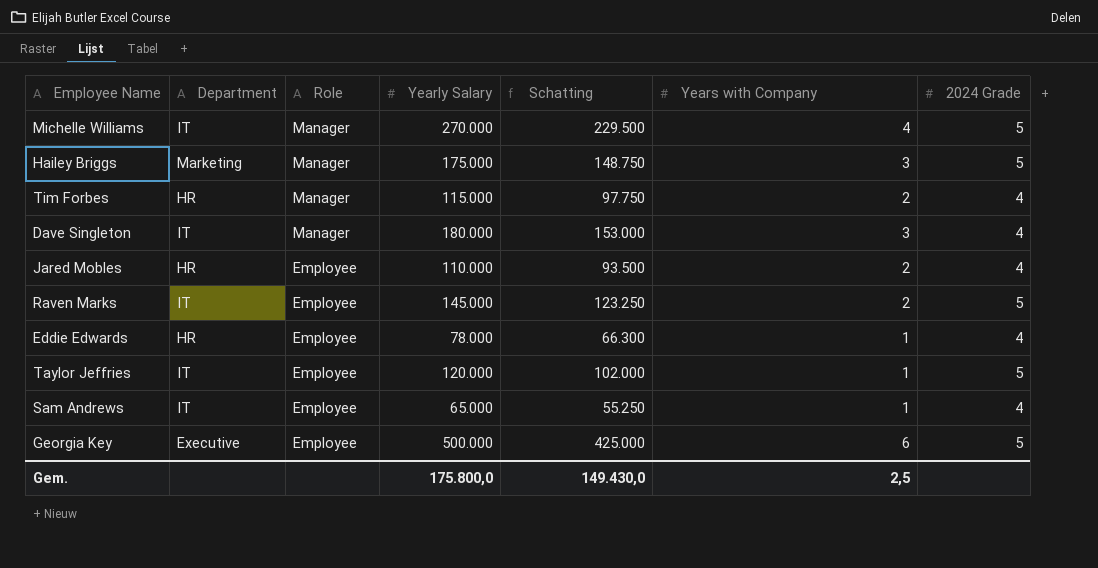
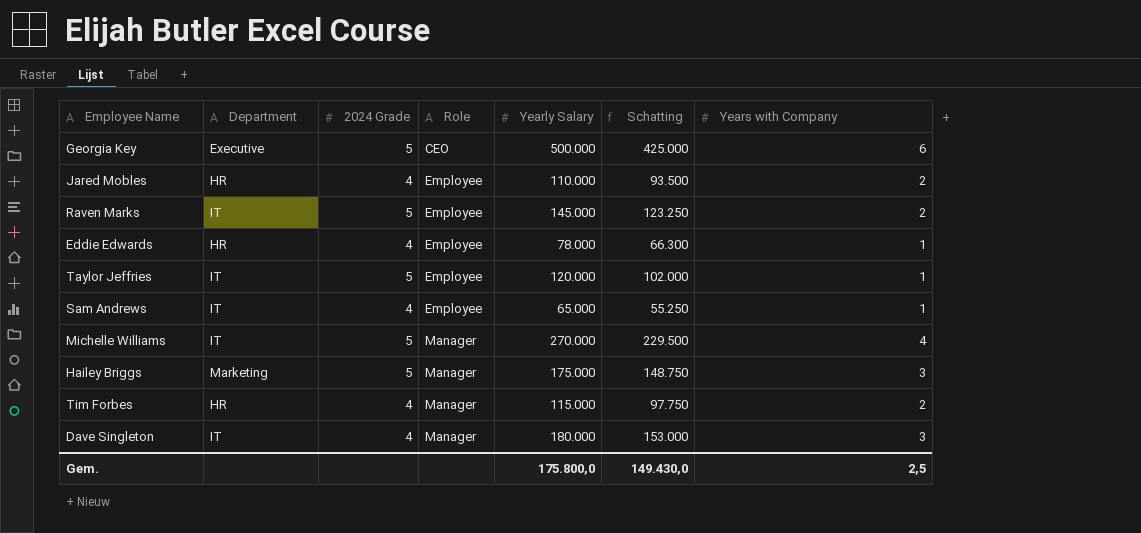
row order: Role descending -> Role ascending
column 2024 Grade | position: 7 -> 3
Georgia Key | Role: Employee -> CEO

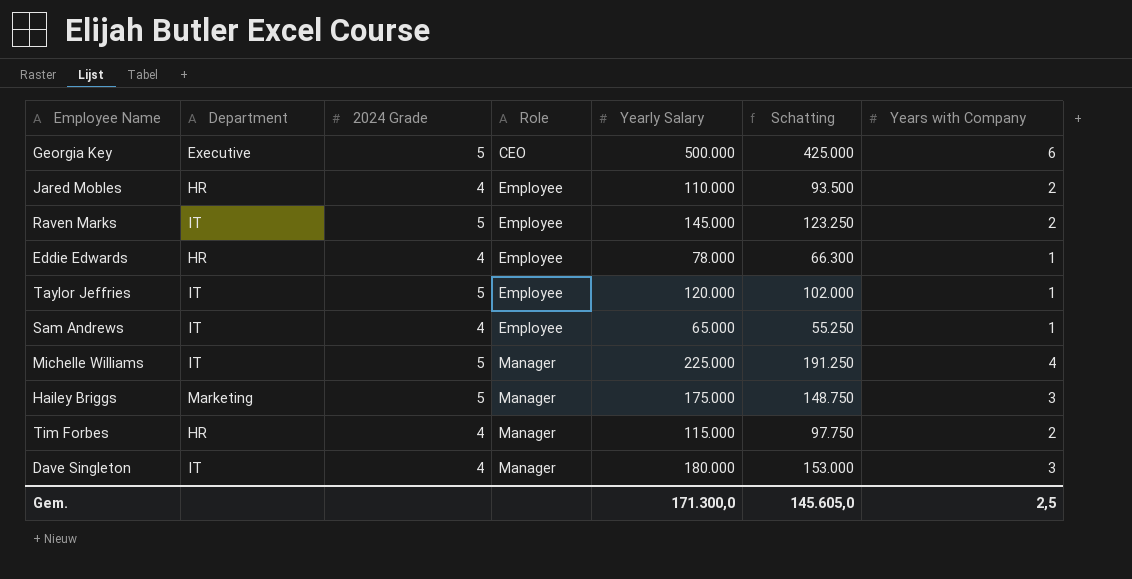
Michelle Williams | Yearly Salary: 270.000 -> 225.000
Michelle Williams | Schatting: 229.500 -> 191.250
Gem. | Yearly Salary: 175.800,0 -> 171.300,0
Gem. | Schatting: 149.430,0 -> 145.605,0

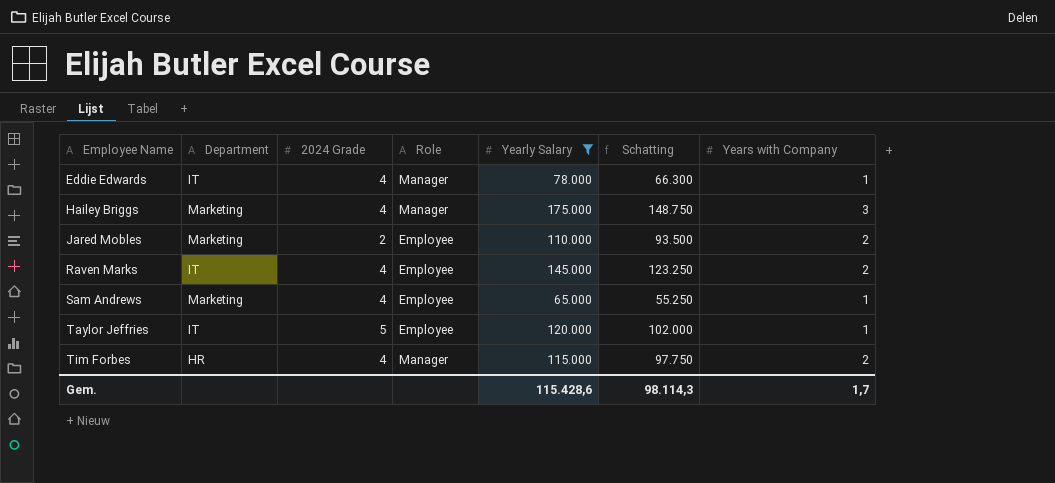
filter: none -> Yearly Salary <= 175.000
row order: Role ascending -> Employee Name ascending
Eddie Edwards | Department: HR -> IT
Eddie Edwards | Role: Employee -> Manager
Hailey Briggs | 2024 Grade: 5 -> 4
Jared Mobles | Department: HR -> Marketing
Jared Mobles | 2024 Grade: 4 -> 2
Raven Marks | 2024 Grade: 5 -> 4
Sam Andrews | Department: IT -> Marketing
Gem. | Yearly Salary: 171.300,0 -> 115.428,6
Gem. | Schatting: 145.605,0 -> 98.114,3
Gem. | Years with Company: 2,5 -> 1,7

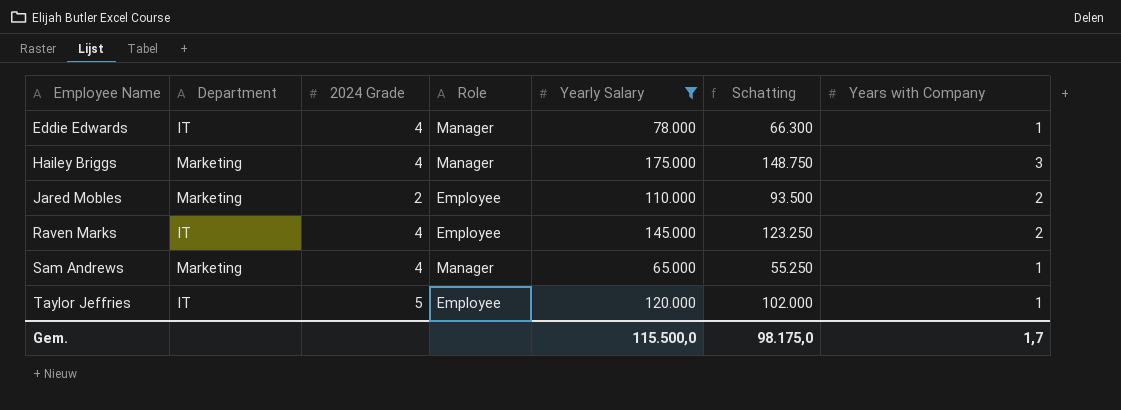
row Tim Forbes: HR | 4 | Manager | 115.000 | 97.750 | 2 -> none
Sam Andrews | Role: Employee -> Manager
Gem. | Yearly Salary: 115.428,6 -> 115.500,0
Gem. | Schatting: 98.114,3 -> 98.175,0

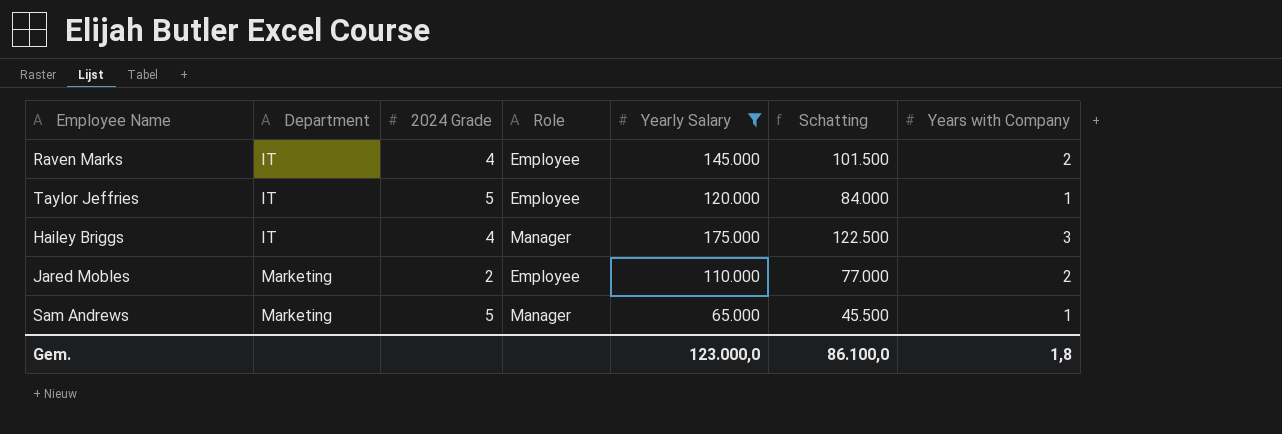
row order: Employee Name ascending -> Department ascending
column Schatting | formula: [Yearly Salary] * 0,85 -> [Yearly Salary] * 0,7
row Eddie Edwards: IT | 4 | Manager | 78.000 | 66.300 | 1 -> none
Hailey Briggs | Department: Marketing -> IT
Sam Andrews | 2024 Grade: 4 -> 5
Gem. | Yearly Salary: 115.500,0 -> 123.000,0
Gem. | Schatting: 98.175,0 -> 86.100,0
Gem. | Years with Company: 1,7 -> 1,8

